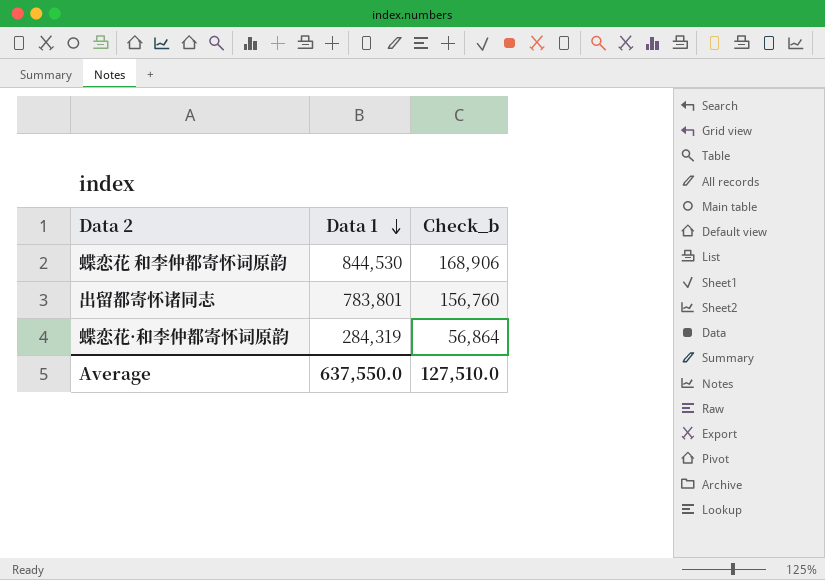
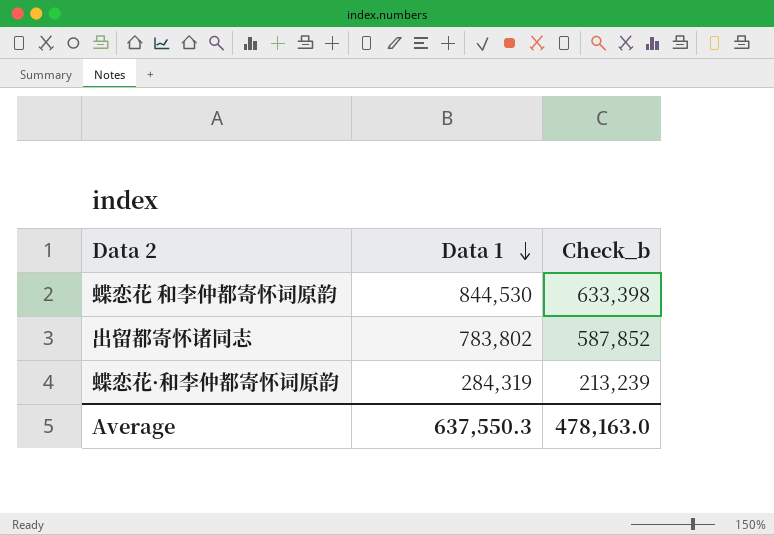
column Check_b | formula: [Data 1] * 0.2 -> [Data 1] * 0.75
出留都寄怀诸同志 | Data 1: 783,801 -> 783,802
Average | Data 1: 637,550.0 -> 637,550.3
Average | Check_b: 127,510.0 -> 478,163.0

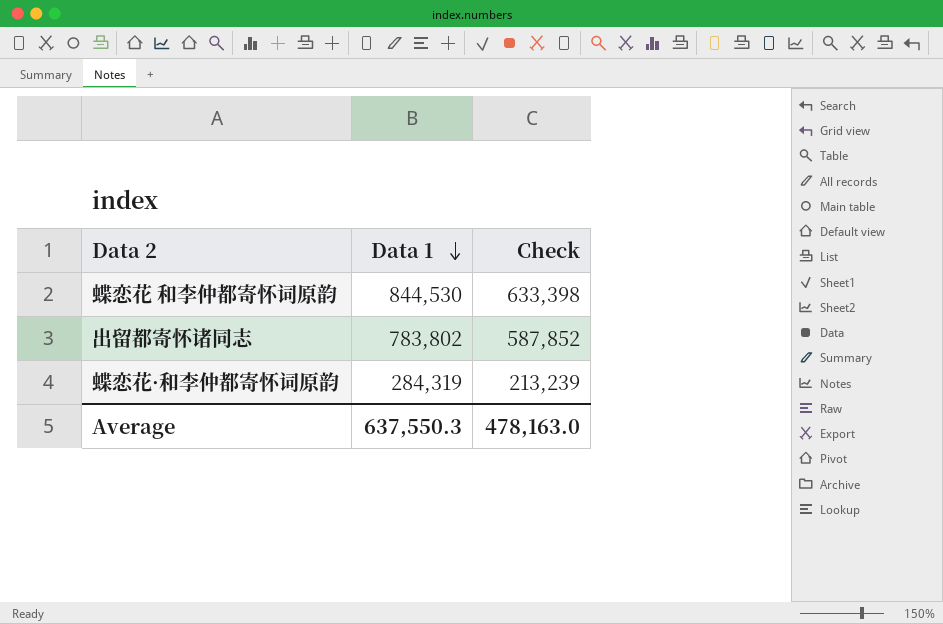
column name: Check_b -> Check

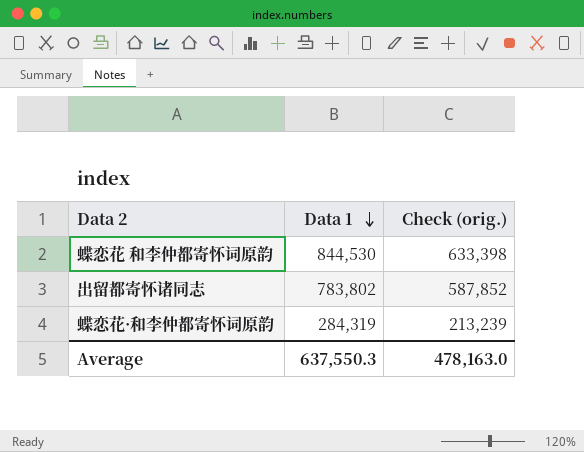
column name: Check -> Check (orig.)

